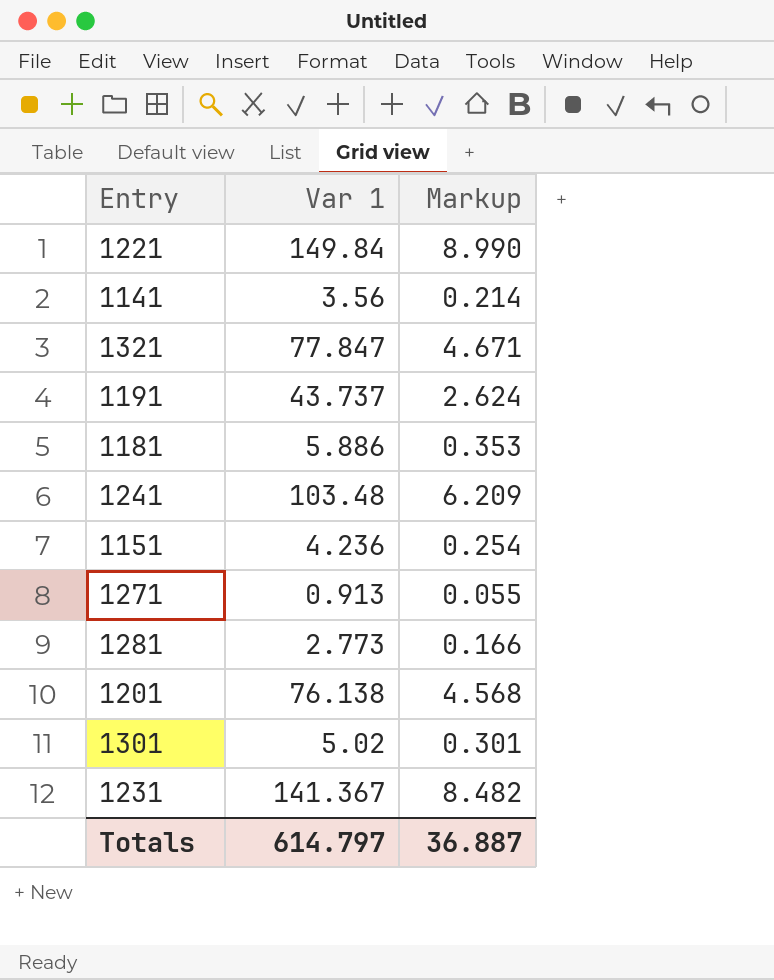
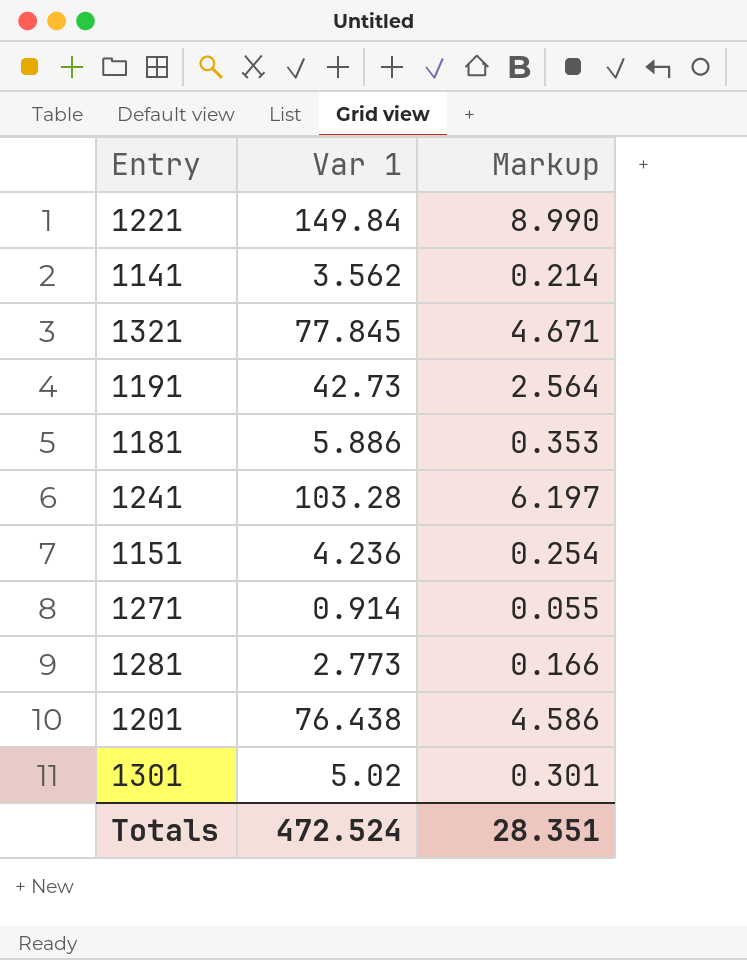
row 1231: 141.367 | 8.482 -> none
1141 | Var 1: 3.56 -> 3.562
1321 | Var 1: 77.847 -> 77.845
1191 | Var 1: 43.737 -> 42.73
1191 | Markup: 2.624 -> 2.564
1241 | Var 1: 103.48 -> 103.28
1241 | Markup: 6.209 -> 6.197
1271 | Var 1: 0.913 -> 0.914
1201 | Var 1: 76.138 -> 76.438
1201 | Markup: 4.568 -> 4.586
Totals | Var 1: 614.797 -> 472.524
Totals | Markup: 36.887 -> 28.351

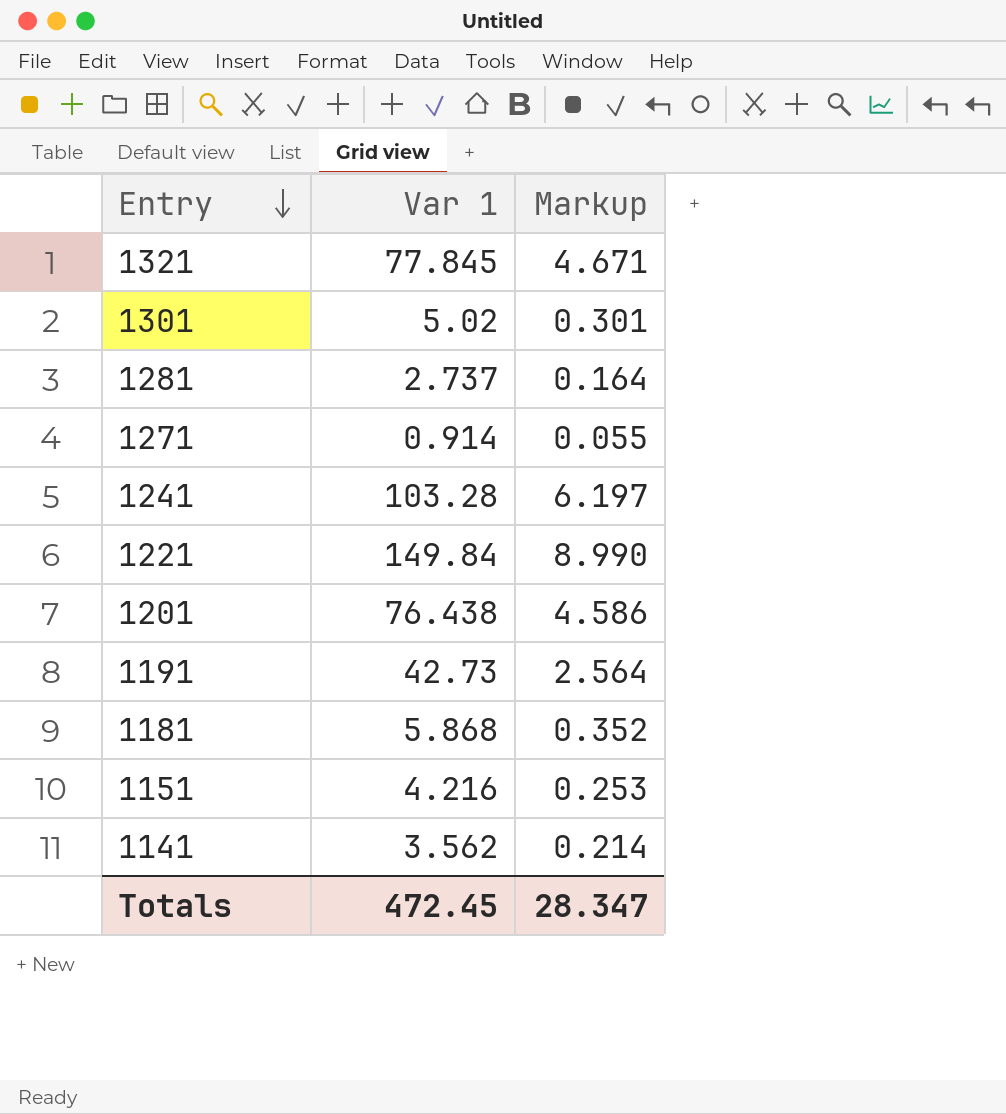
row order: none -> Entry descending
1281 | Var 1: 2.773 -> 2.737
1281 | Markup: 0.166 -> 0.164
1181 | Var 1: 5.886 -> 5.868
1181 | Markup: 0.353 -> 0.352
1151 | Var 1: 4.236 -> 4.216
1151 | Markup: 0.254 -> 0.253
Totals | Var 1: 472.524 -> 472.45
Totals | Markup: 28.351 -> 28.347

